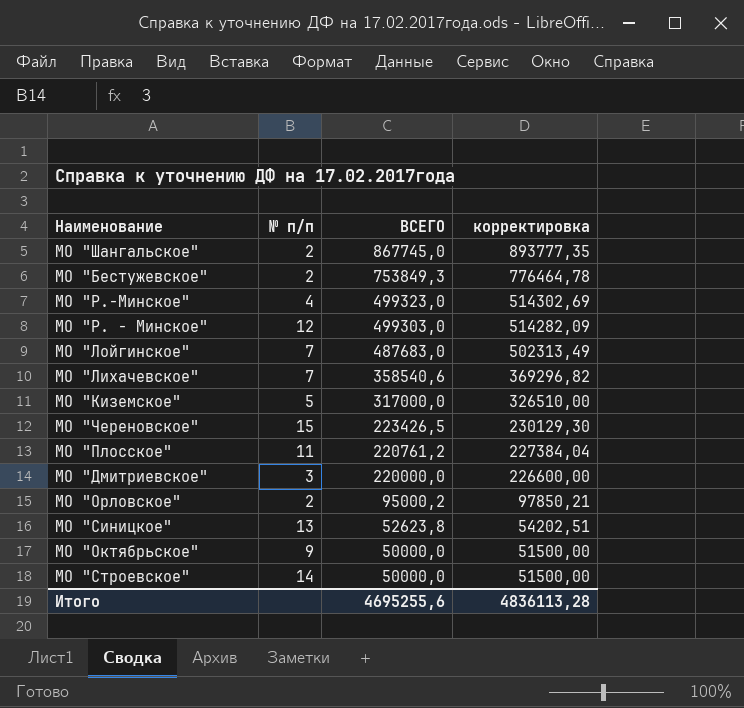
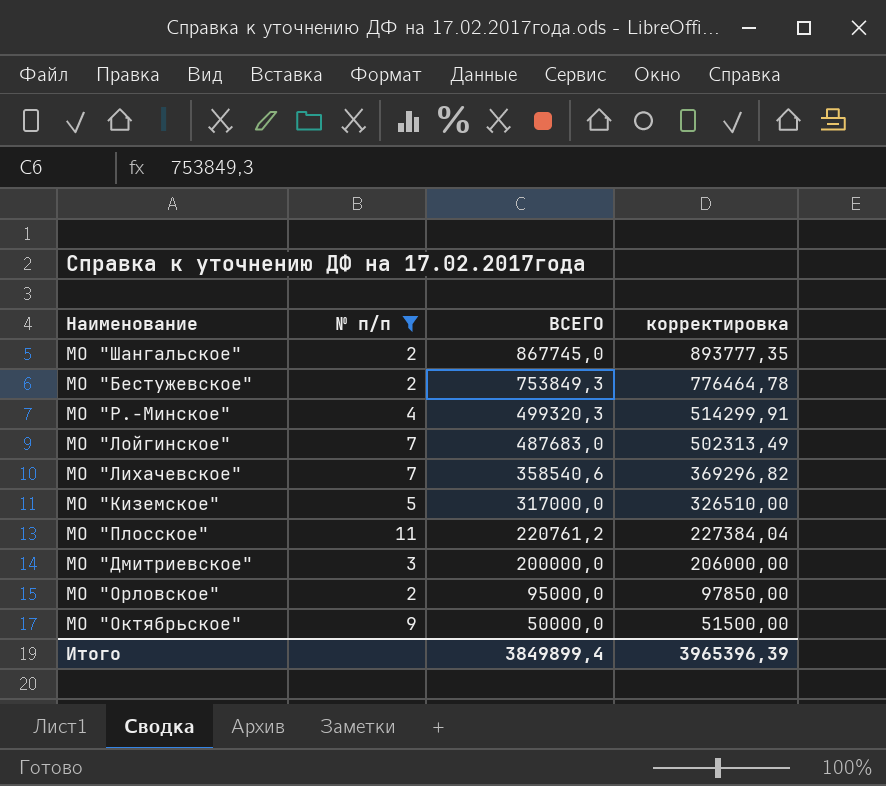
filter: none -> № п/п <= 11
МО "Р.-Минское" | ВСЕГО: 499323,0 -> 499320,3
МО "Р.-Минское" | корректировка: 514302,69 -> 514299,91
МО "Дмитриевское" | ВСЕГО: 220000,0 -> 200000,0
МО "Дмитриевское" | корректировка: 226600,00 -> 206000,00
МО "Орловское" | ВСЕГО: 95000,2 -> 95000,0
МО "Орловское" | корректировка: 97850,21 -> 97850,00
Итого | ВСЕГО: 4695255,6 -> 3849899,4
Итого | корректировка: 4836113,28 -> 3965396,39

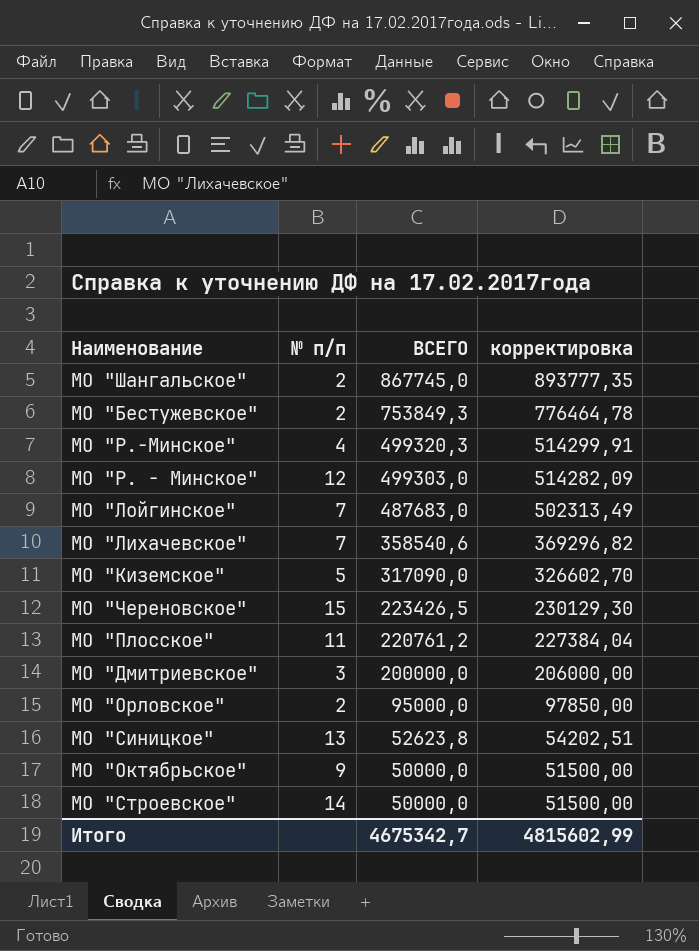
filter: № п/п <= 11 -> none
МО "Киземское" | ВСЕГО: 317000,0 -> 317090,0
МО "Киземское" | корректировка: 326510,00 -> 326602,70
Итого | ВСЕГО: 3849899,4 -> 4675342,7
Итого | корректировка: 3965396,39 -> 4815602,99

